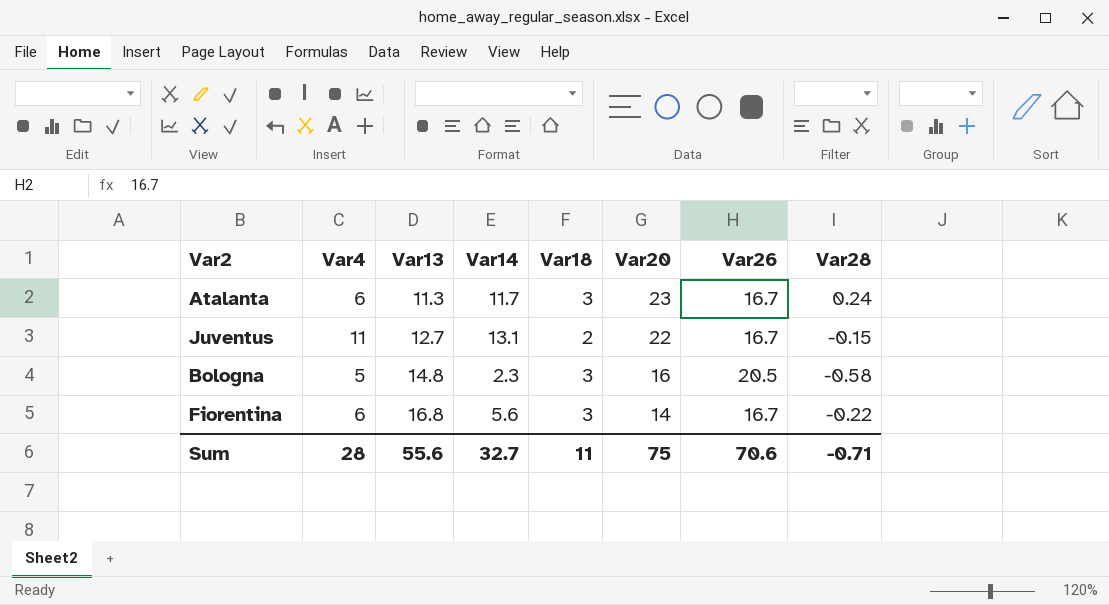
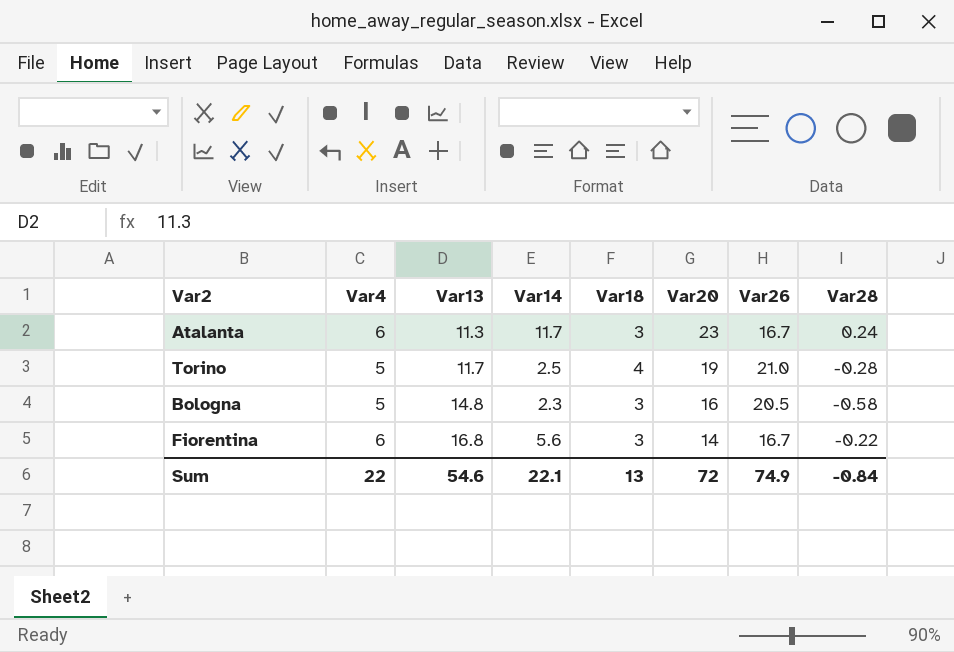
row Juventus: 11 | 12.7 | 13.1 | 2 | 22 | 16.7 | -0.15 -> none
row Torino: none -> 5 | 11.7 | 2.5 | 4 | 19 | 21.0 | -0.28
Sum | Var4: 28 -> 22
Sum | Var13: 55.6 -> 54.6
Sum | Var14: 32.7 -> 22.1
Sum | Var18: 11 -> 13
Sum | Var20: 75 -> 72
Sum | Var26: 70.6 -> 74.9
Sum | Var28: -0.71 -> -0.84

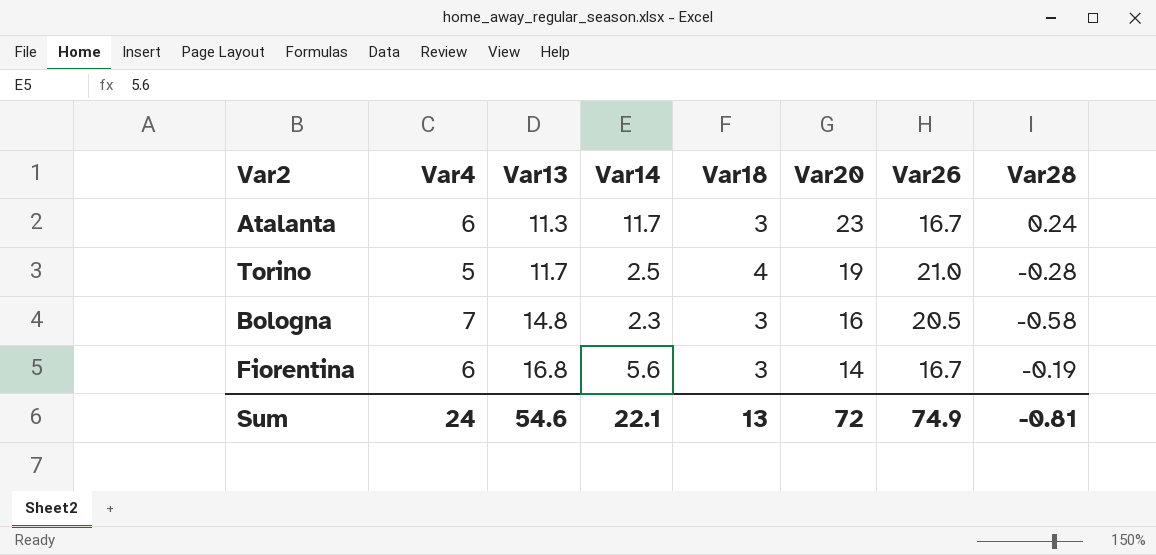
Bologna | Var4: 5 -> 7
Fiorentina | Var28: -0.22 -> -0.19
Sum | Var4: 22 -> 24
Sum | Var28: -0.84 -> -0.81

